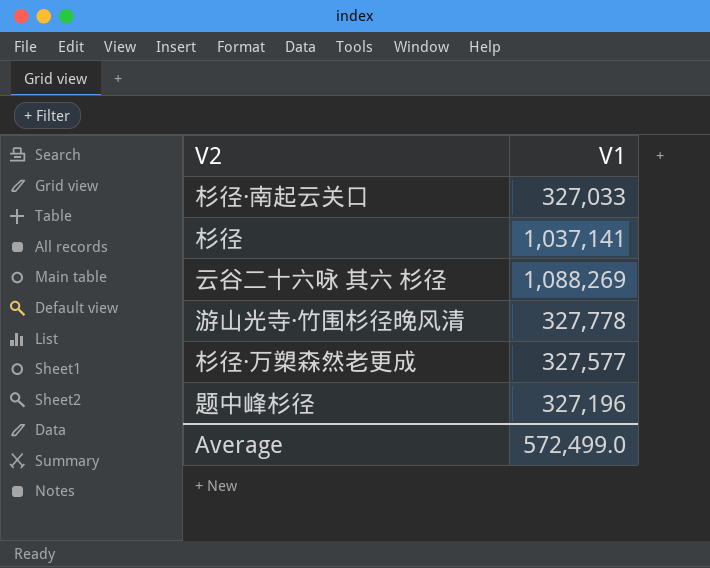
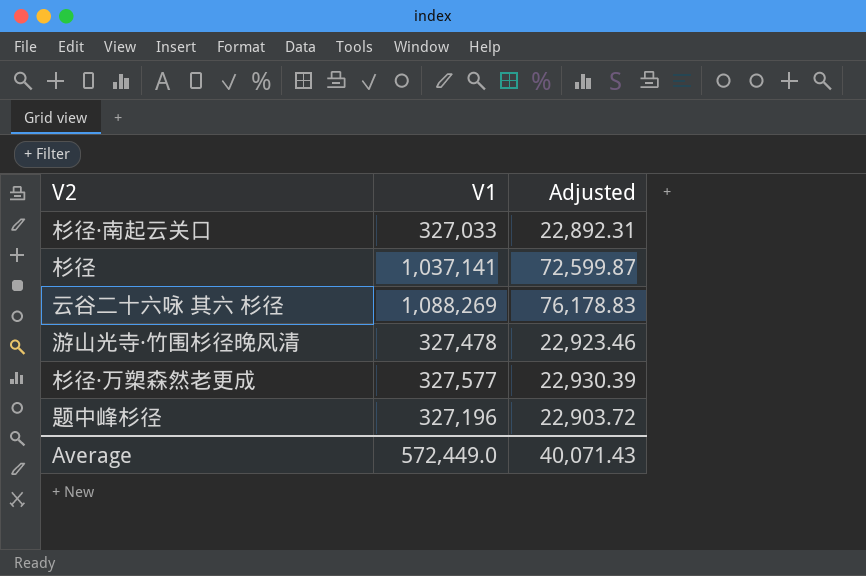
column Adjusted | formula: none -> [V1] * 0.07
游山光寺·竹围杉径晚风清 | V1: 327,778 -> 327,478
Average | V1: 572,499.0 -> 572,449.0

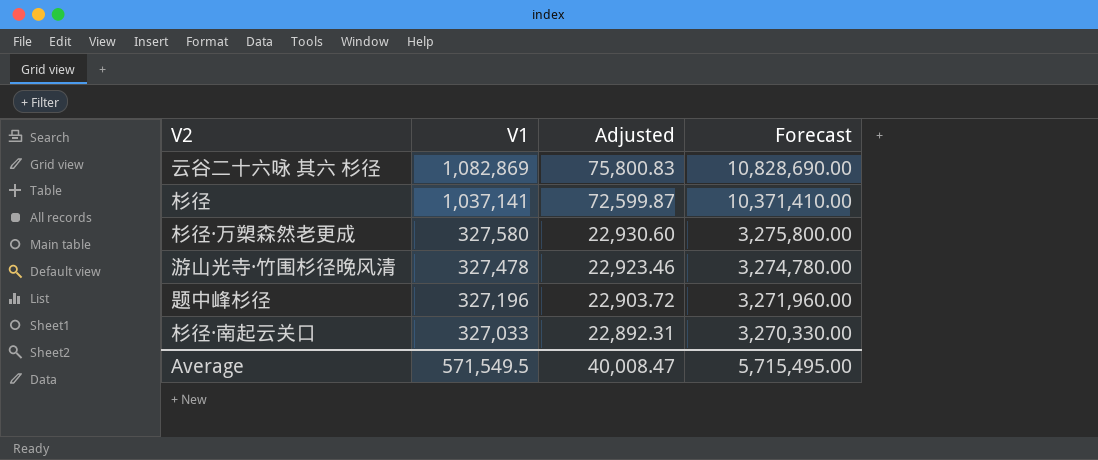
row order: none -> V1 descending
column Forecast | formula: none -> [V1] * 10
云谷二十六咏 其六 杉径 | V1: 1,088,269 -> 1,082,869
云谷二十六咏 其六 杉径 | Adjusted: 76,178.83 -> 75,800.83
杉径·万槊森然老更成 | V1: 327,577 -> 327,580
杉径·万槊森然老更成 | Adjusted: 22,930.39 -> 22,930.60
Average | V1: 572,449.0 -> 571,549.5
Average | Adjusted: 40,071.43 -> 40,008.47

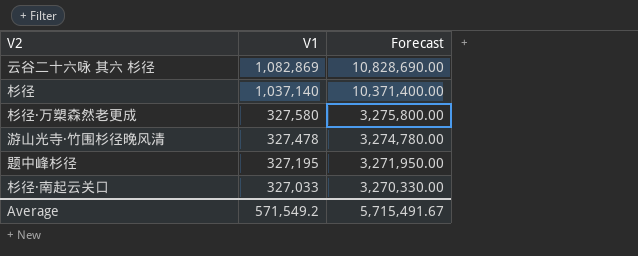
column Adjusted | formula: [V1] * 0.07 -> none
杉径 | V1: 1,037,141 -> 1,037,140
杉径 | Forecast: 10,371,410.00 -> 10,371,400.00
题中峰杉径 | V1: 327,196 -> 327,195
题中峰杉径 | Forecast: 3,271,960.00 -> 3,271,950.00
Average | V1: 571,549.5 -> 571,549.2
Average | Forecast: 5,715,495.00 -> 5,715,491.67

